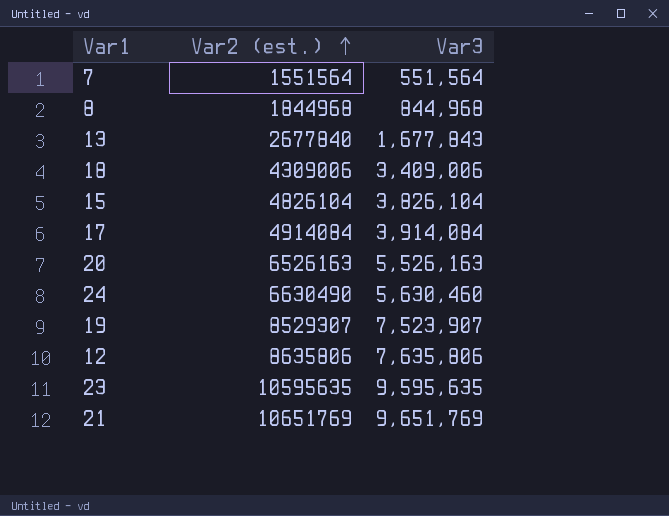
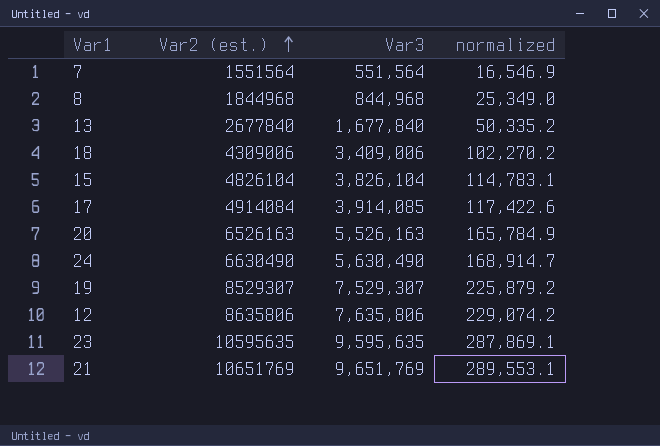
column normalized | formula: none -> [Var3] * 0.03
13 | Var3: 1,677,843 -> 1,677,840
17 | Var3: 3,914,084 -> 3,914,085
24 | Var3: 5,630,460 -> 5,630,490
19 | Var3: 7,523,907 -> 7,529,307

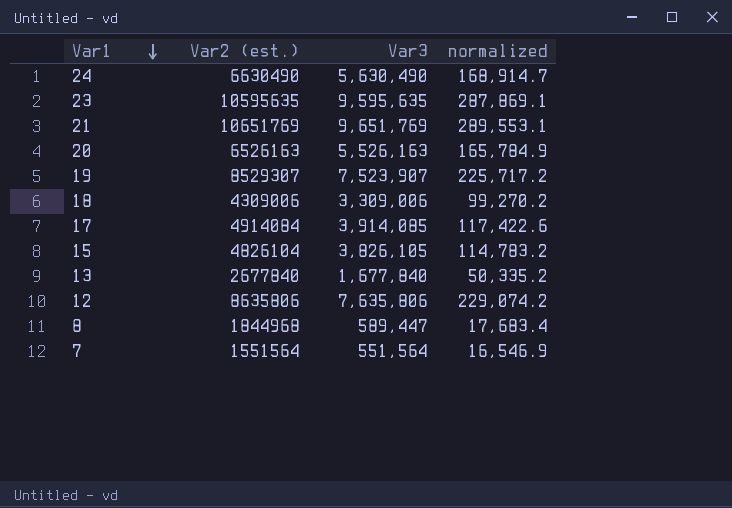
row order: Var2 (est.) ascending -> Var1 descending
19 | Var3: 7,529,307 -> 7,523,907
19 | normalized: 225,879.2 -> 225,717.2
18 | Var3: 3,409,006 -> 3,309,006
18 | normalized: 102,270.2 -> 99,270.2
15 | Var3: 3,826,104 -> 3,826,105
15 | normalized: 114,783.1 -> 114,783.2
8 | Var3: 844,968 -> 589,447
8 | normalized: 25,349.0 -> 17,683.4

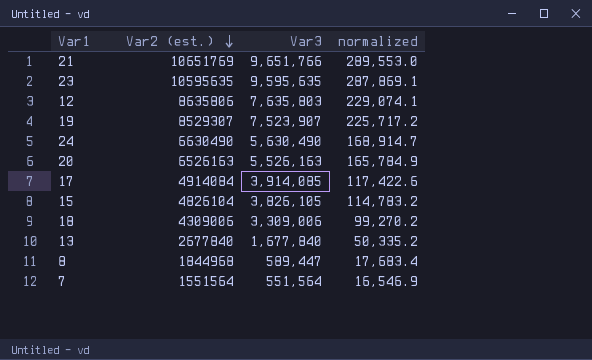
row order: Var1 descending -> Var2 (est.) descending
21 | Var3: 9,651,769 -> 9,651,766
21 | normalized: 289,553.1 -> 289,553.0
12 | Var3: 7,635,806 -> 7,635,803
12 | normalized: 229,074.2 -> 229,074.1

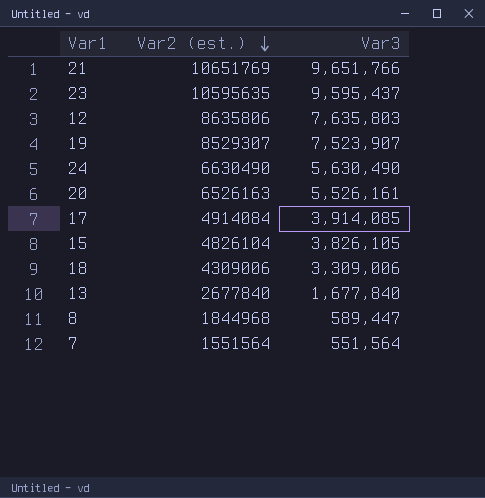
column normalized | formula: [Var3] * 0.03 -> none
23 | Var3: 9,595,635 -> 9,595,437
20 | Var3: 5,526,163 -> 5,526,161

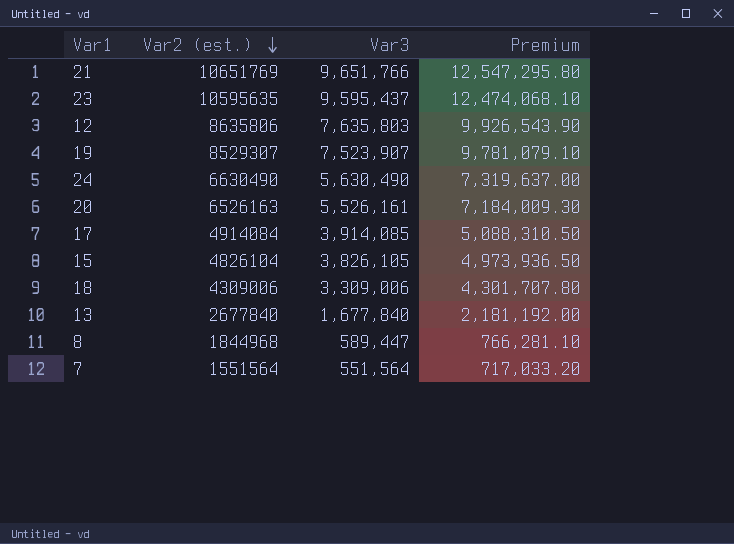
column Premium | formula: none -> [Var3] * 1.3

